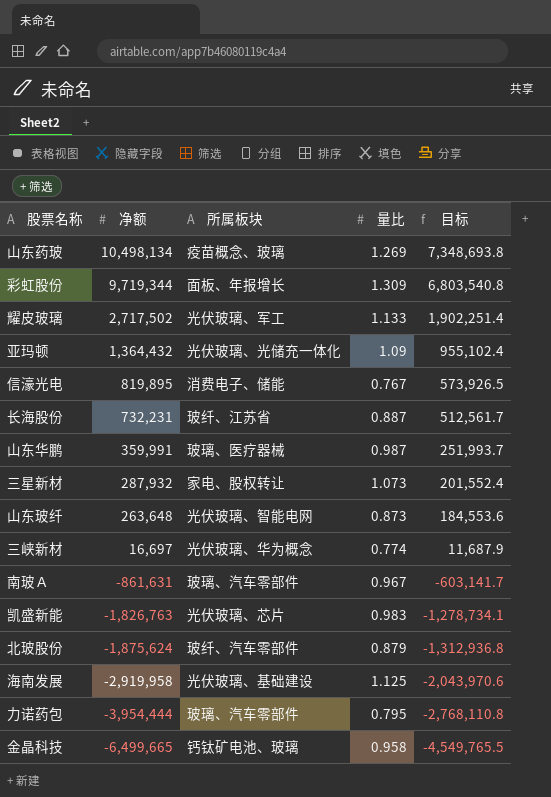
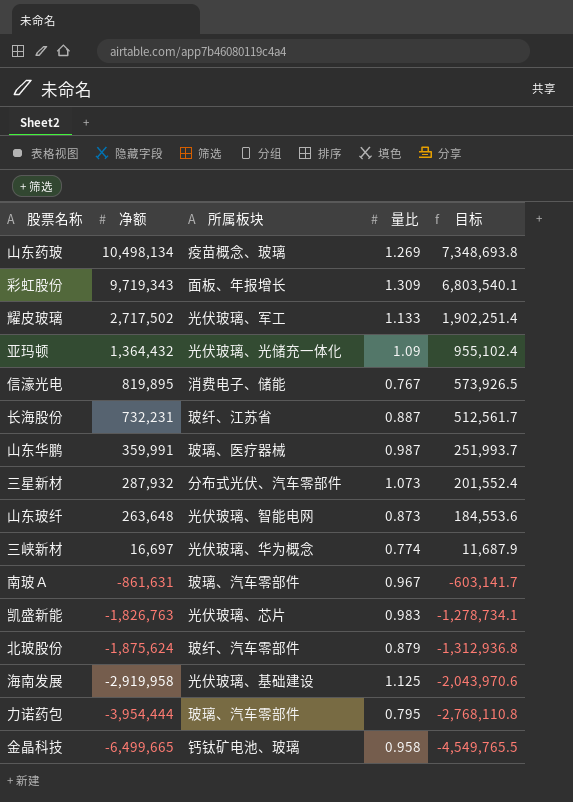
彩虹股份 | 净额: 9,719,344 -> 9,719,343
彩虹股份 | 目标: 6,803,540.8 -> 6,803,540.1
三星新材 | 所属板块: 家电、股权转让 -> 分布式光伏、汽车零部件

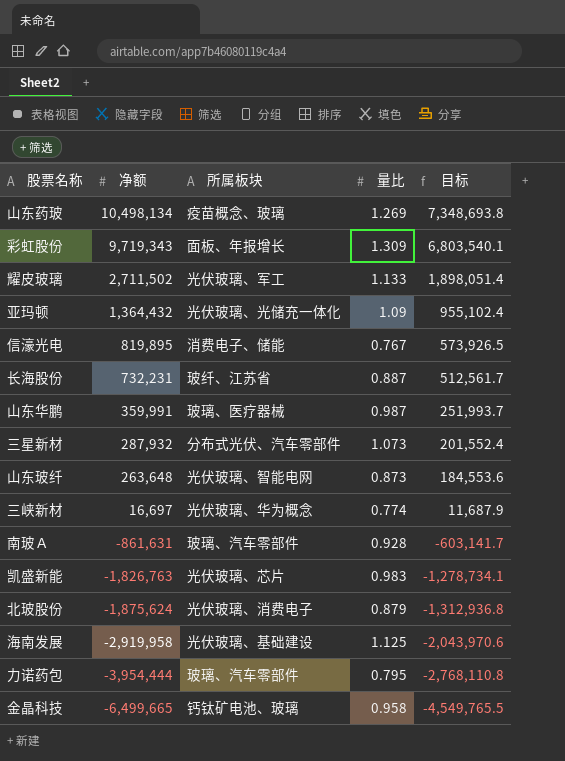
耀皮玻璃 | 净额: 2,717,502 -> 2,711,502
耀皮玻璃 | 目标: 1,902,251.4 -> 1,898,051.4
南玻Ａ | 量比: 0.967 -> 0.928
北玻股份 | 所属板块: 玻纤、汽车零部件 -> 光伏玻璃、消费电子

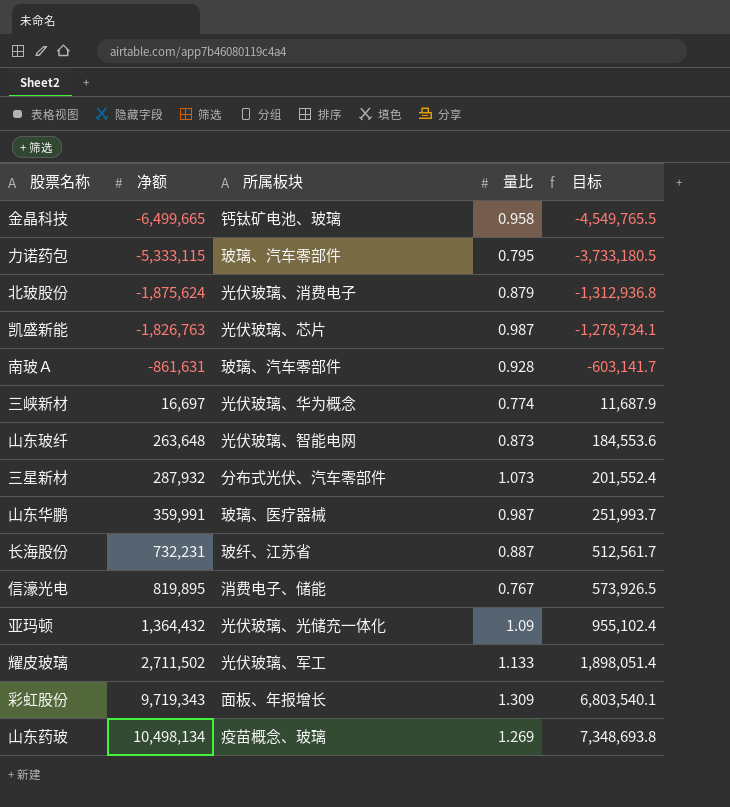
row order: 净额 descending -> 净额 ascending
row 海南发展: -2,919,958 | 光伏玻璃、基础建设 | 1.125 | -2,043,970.6 -> none
力诺药包 | 净额: -3,954,444 -> -5,333,115
力诺药包 | 目标: -2,768,110.8 -> -3,733,180.5
凯盛新能 | 量比: 0.983 -> 0.987

